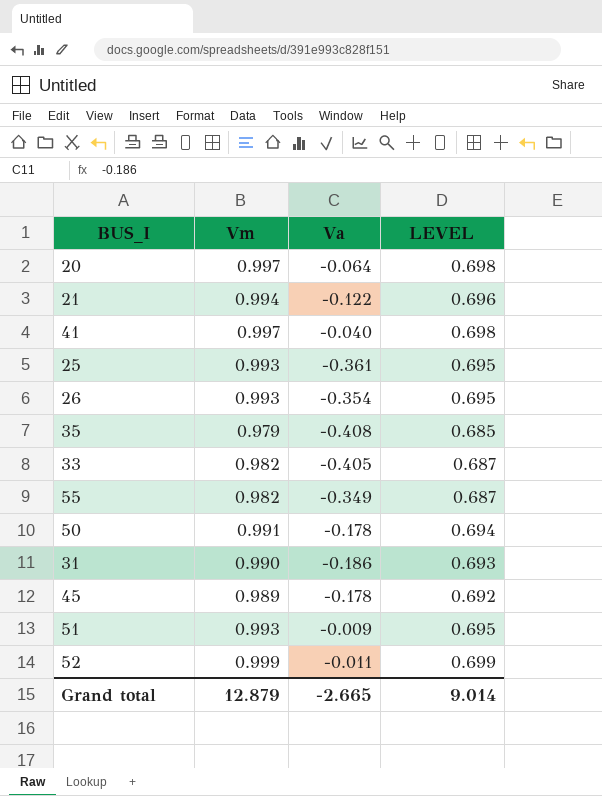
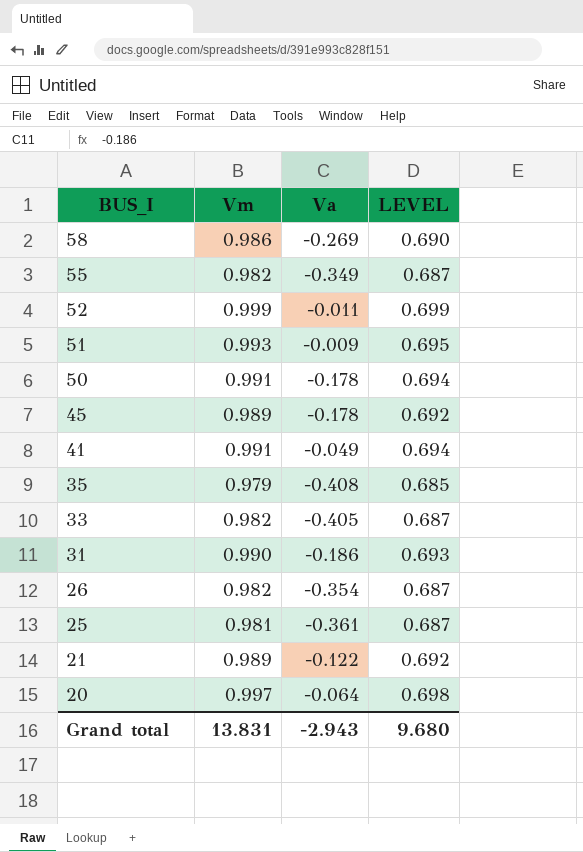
row order: none -> BUS_I descending
row 58: none -> 0.986 | -0.269 | 0.690
41 | Vm: 0.997 -> 0.991
41 | Va: -0.040 -> -0.049
41 | LEVEL: 0.698 -> 0.694
26 | Vm: 0.993 -> 0.982
26 | LEVEL: 0.695 -> 0.687
25 | Vm: 0.993 -> 0.981
25 | LEVEL: 0.695 -> 0.687
21 | Vm: 0.994 -> 0.989
21 | LEVEL: 0.696 -> 0.692
Grand total | Vm: 12.879 -> 13.831
Grand total | Va: -2.665 -> -2.943
Grand total | LEVEL: 9.014 -> 9.680

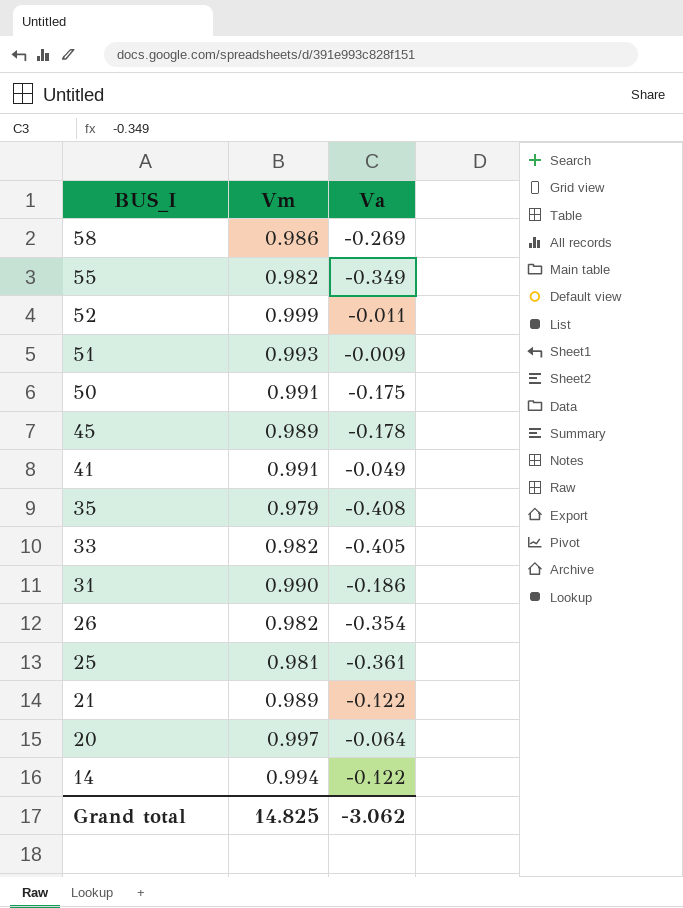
column LEVEL | formula: [Vm] * 0.7 -> none
50 | Va: -0.178 -> -0.175
row 14: none -> 0.994 | -0.122
Grand total | Vm: 13.831 -> 14.825
Grand total | Va: -2.943 -> -3.062

